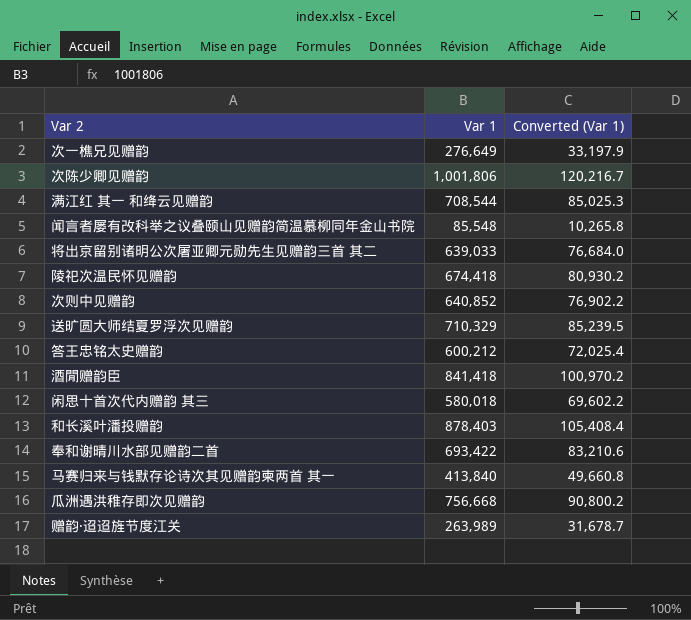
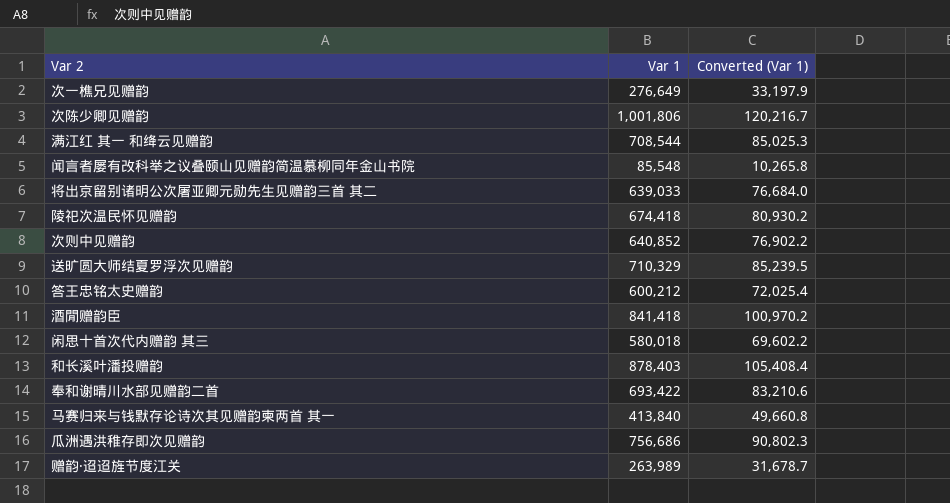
瓜洲遇洪稚存即次见赠韵 | Var 1: 756,668 -> 756,686
瓜洲遇洪稚存即次见赠韵 | Converted (Var 1): 90,800.2 -> 90,802.3

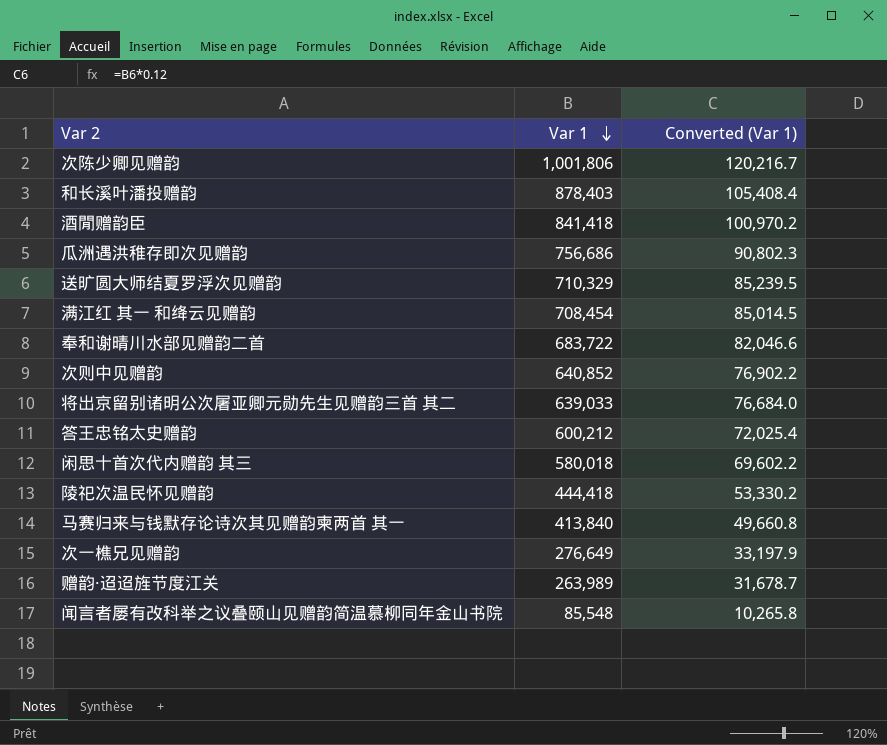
row order: none -> Var 1 descending
满江红 其一 和绛云见赠韵 | Var 1: 708,544 -> 708,454
满江红 其一 和绛云见赠韵 | Converted (Var 1): 85,025.3 -> 85,014.5
奉和谢晴川水部见赠韵二首 | Var 1: 693,422 -> 683,722
奉和谢晴川水部见赠韵二首 | Converted (Var 1): 83,210.6 -> 82,046.6
陵祀次温民怀见赠韵 | Var 1: 674,418 -> 444,418
陵祀次温民怀见赠韵 | Converted (Var 1): 80,930.2 -> 53,330.2

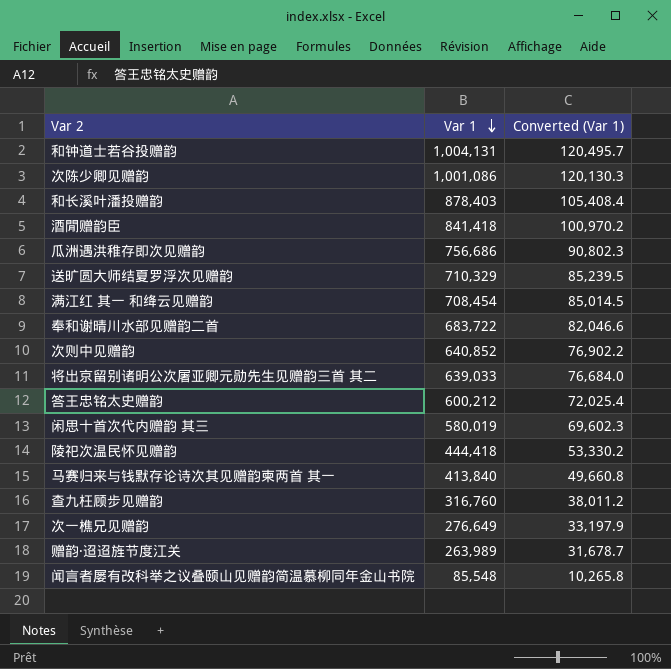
row 和钟道士若谷投赠韵: none -> 1,004,131 | 120,495.7
次陈少卿见赠韵 | Var 1: 1,001,806 -> 1,001,086
次陈少卿见赠韵 | Converted (Var 1): 120,216.7 -> 120,130.3
闲思十首次代内赠韵 其三 | Var 1: 580,018 -> 580,019
闲思十首次代内赠韵 其三 | Converted (Var 1): 69,602.2 -> 69,602.3
row 查九枉顾步见赠韵: none -> 316,760 | 38,011.2

